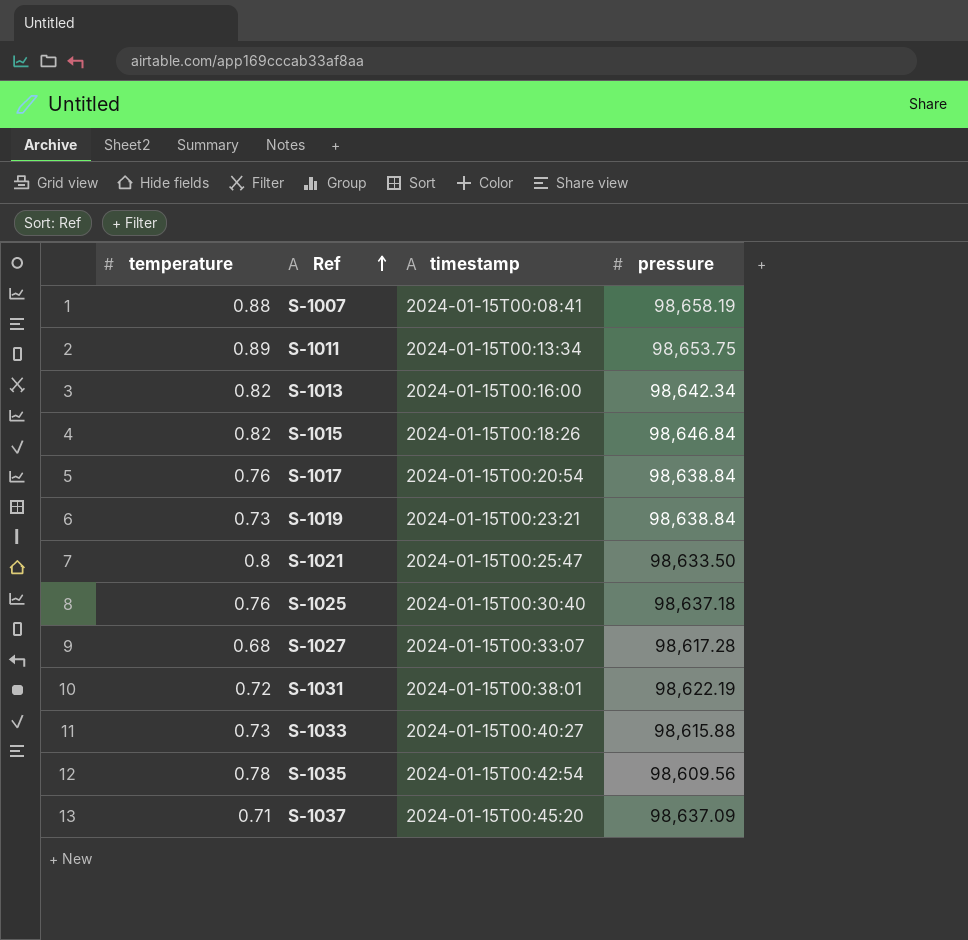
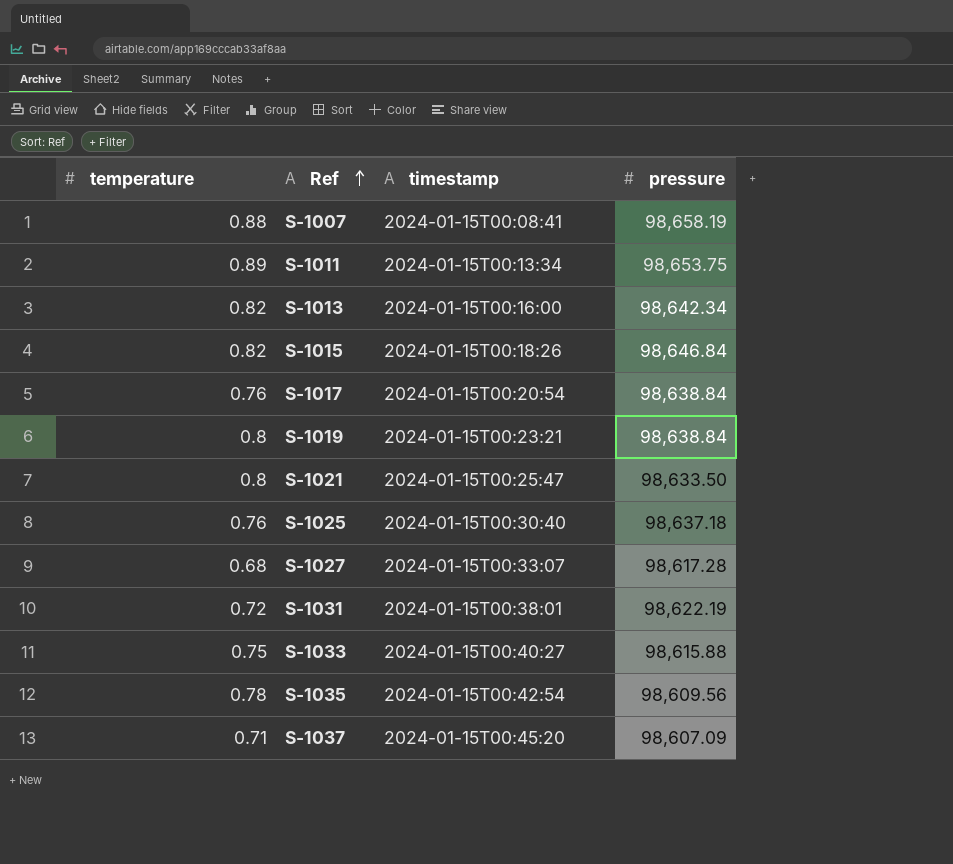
S-1019 | temperature: 0.73 -> 0.8
S-1033 | temperature: 0.73 -> 0.75
S-1037 | pressure: 98,637.09 -> 98,607.09

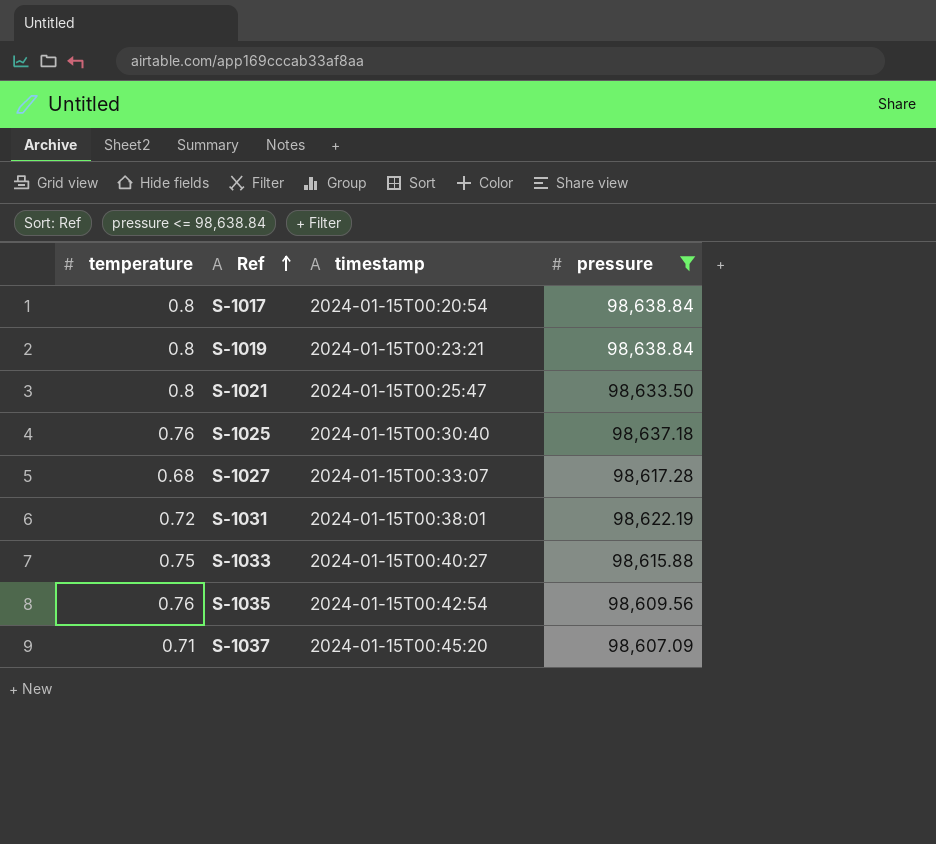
filter: none -> pressure <= 98,638.84
S-1017 | temperature: 0.76 -> 0.8
S-1035 | temperature: 0.78 -> 0.76

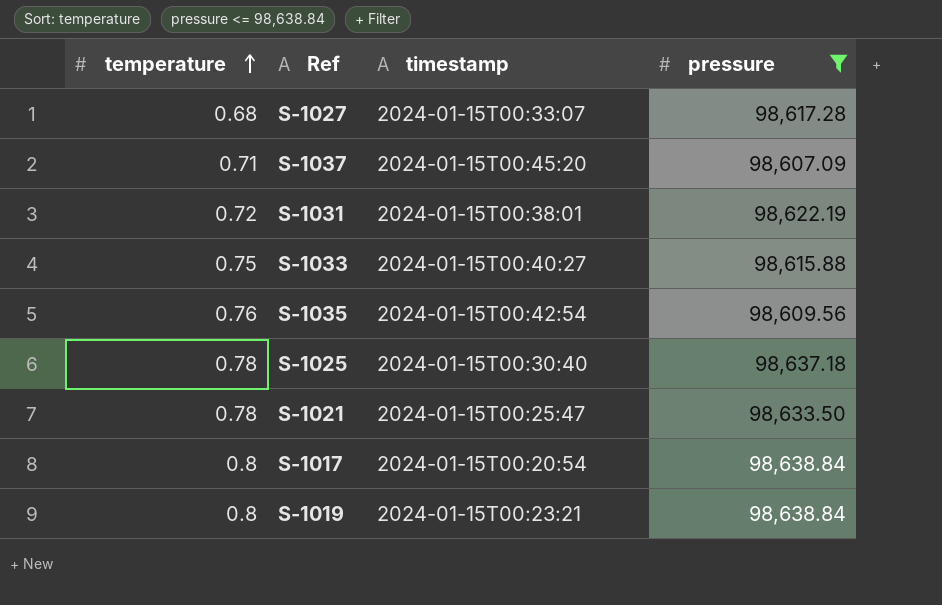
row order: Ref ascending -> temperature ascending
S-1025 | temperature: 0.76 -> 0.78
S-1021 | temperature: 0.8 -> 0.78

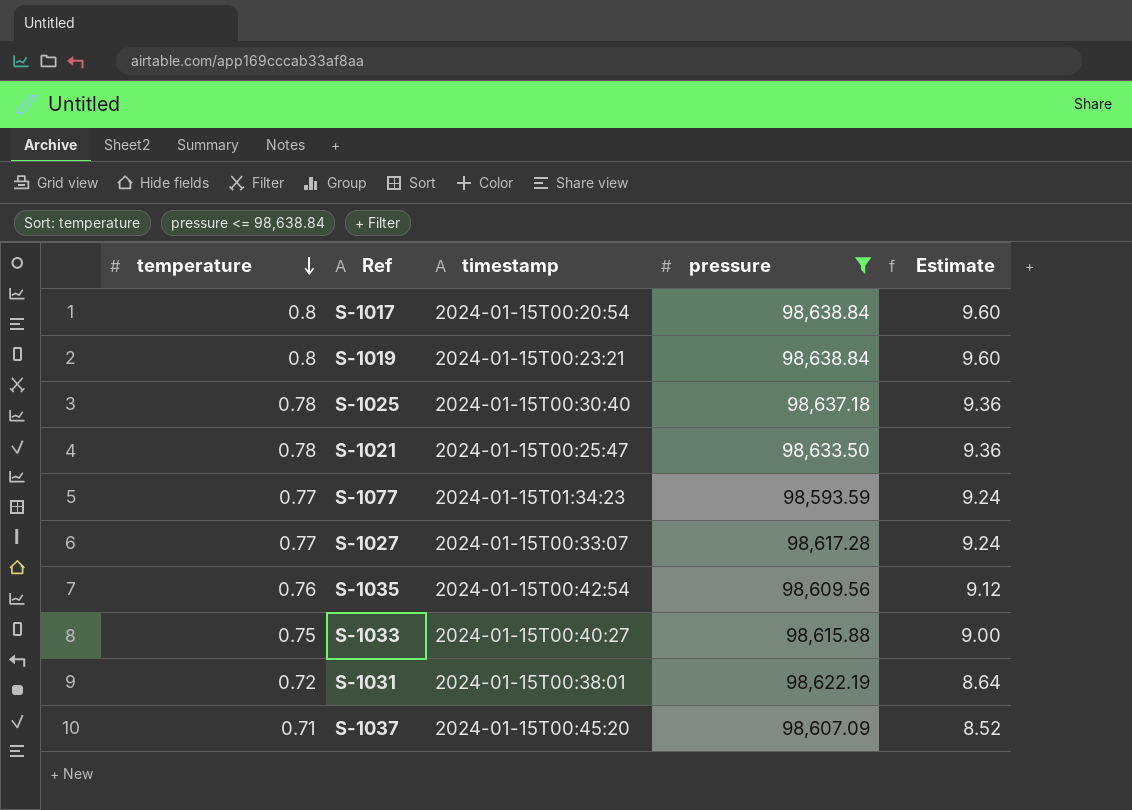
row order: temperature ascending -> temperature descending
column Estimate | formula: none -> [temperature] * 12
row S-1077: none -> 0.77 | 2024-01-15T01:34:23 | 98,593.59 | 9.24
S-1027 | temperature: 0.68 -> 0.77

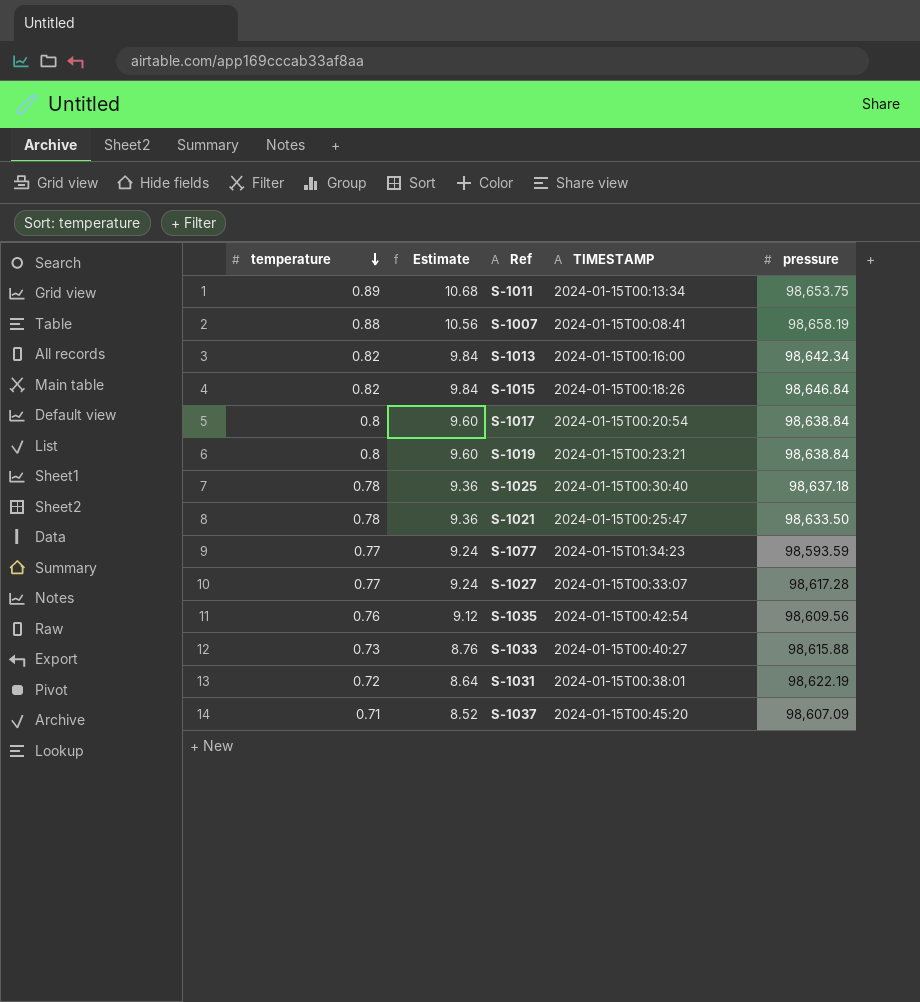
filter: pressure <= 98,638.84 -> none
column Estimate | position: 5 -> 2
column name: timestamp -> TIMESTAMP
S-1033 | temperature: 0.75 -> 0.73
S-1033 | Estimate: 9.00 -> 8.76

